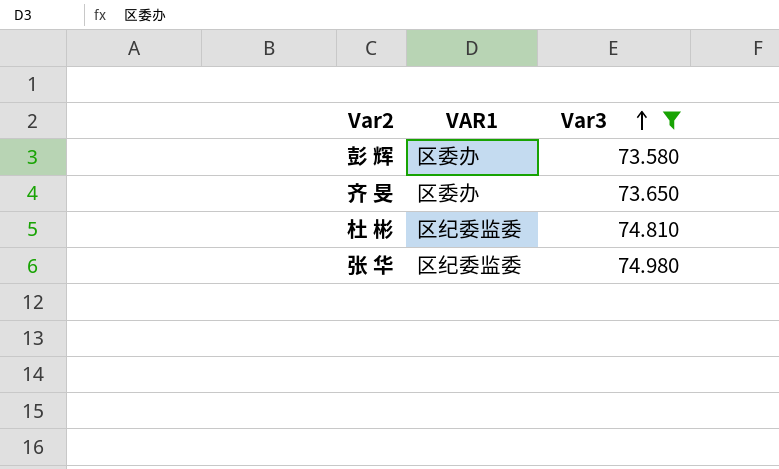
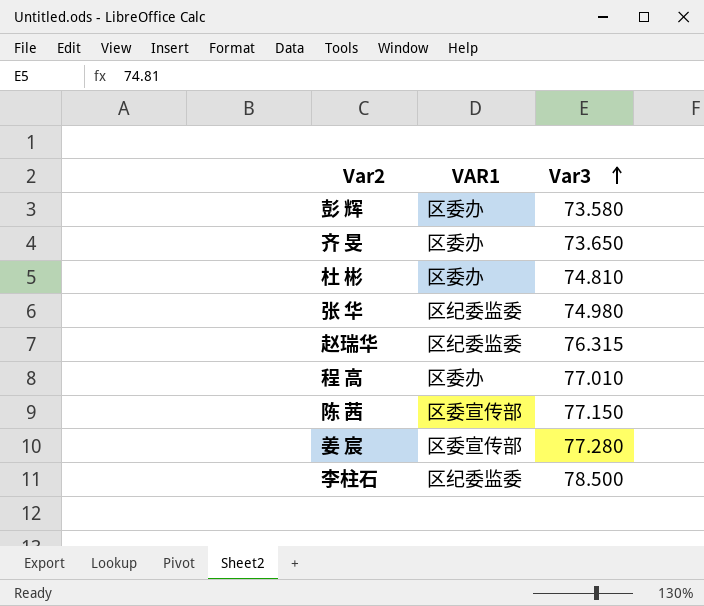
filter: Var3 <= 74.980 -> none
杜 彬 | VAR1: 区纪委监委 -> 区委办

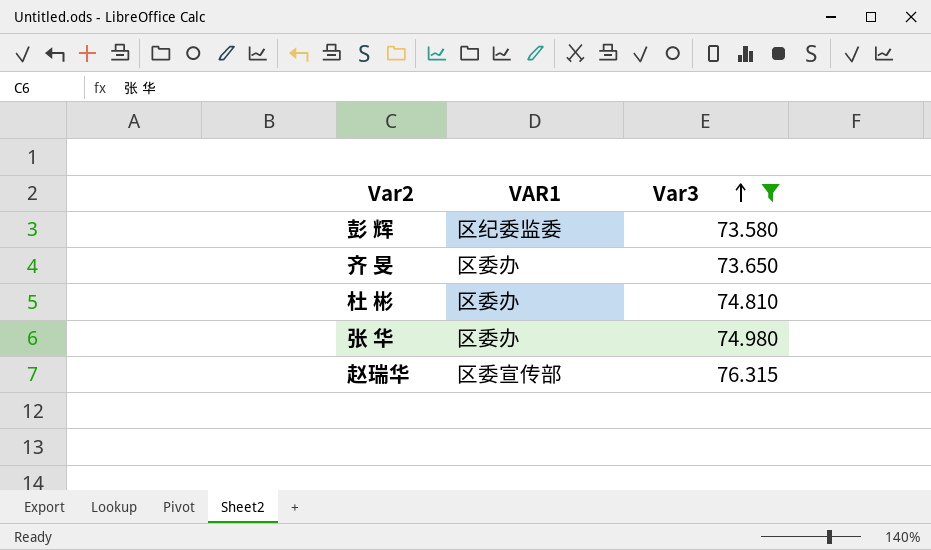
filter: none -> Var3 <= 76.315
彭 辉 | VAR1: 区委办 -> 区纪委监委
张 华 | VAR1: 区纪委监委 -> 区委办
赵瑞华 | VAR1: 区纪委监委 -> 区委宣传部

